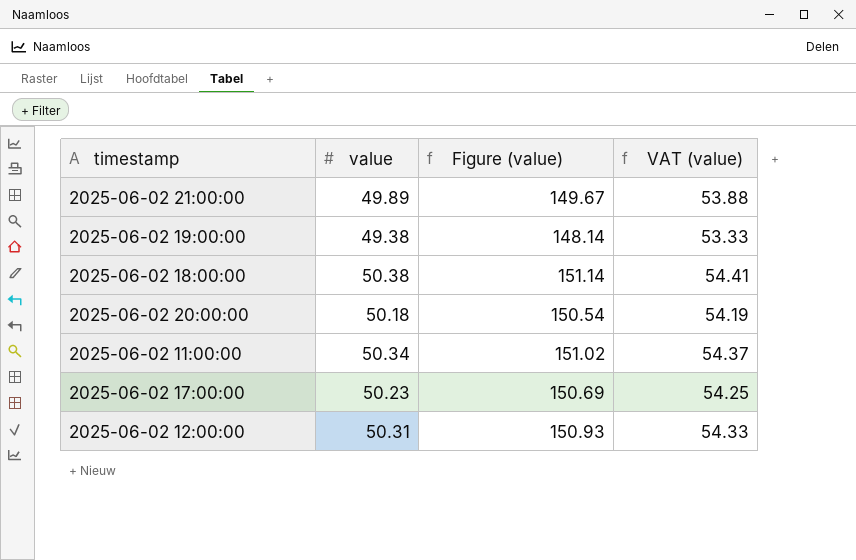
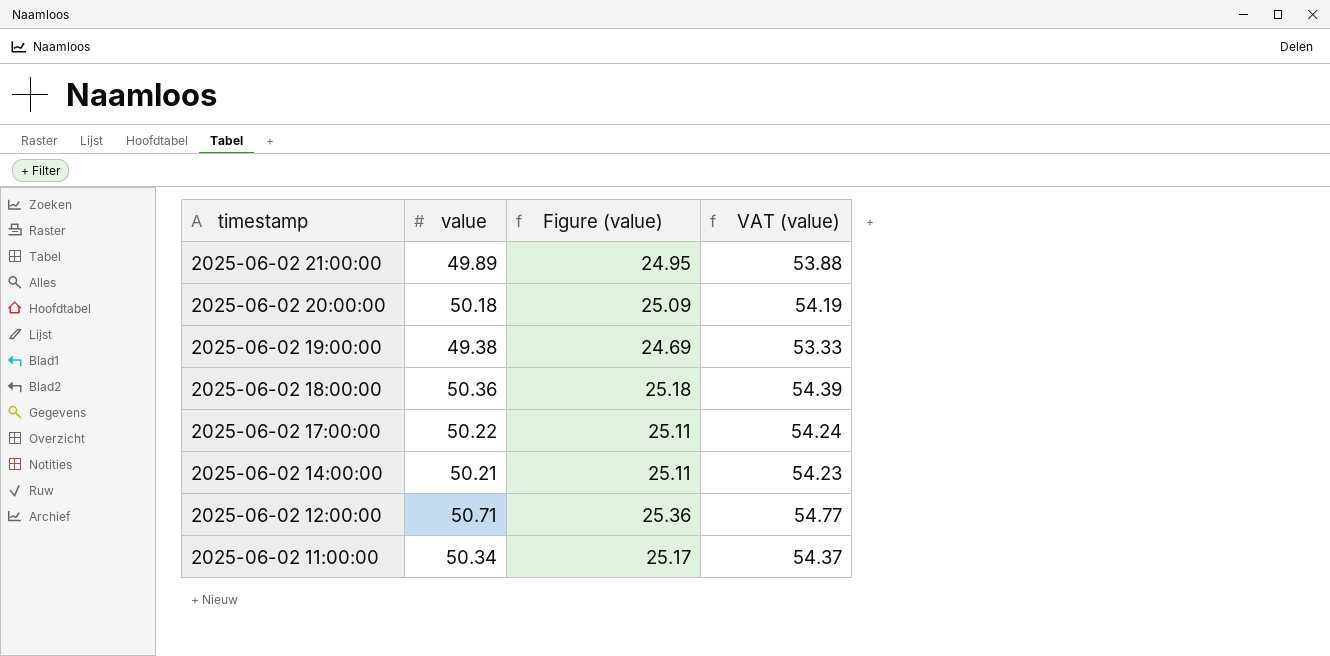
row order: none -> timestamp descending
column Figure (value) | formula: [value] * 3 -> [value] * 0.5
2025-06-02 18:00:00 | value: 50.38 -> 50.36
2025-06-02 18:00:00 | VAT (value): 54.41 -> 54.39
2025-06-02 17:00:00 | value: 50.23 -> 50.22
2025-06-02 17:00:00 | VAT (value): 54.25 -> 54.24
row 2025-06-02 14:00:00: none -> 50.21 | 25.11 | 54.23
2025-06-02 12:00:00 | value: 50.31 -> 50.71
2025-06-02 12:00:00 | VAT (value): 54.33 -> 54.77

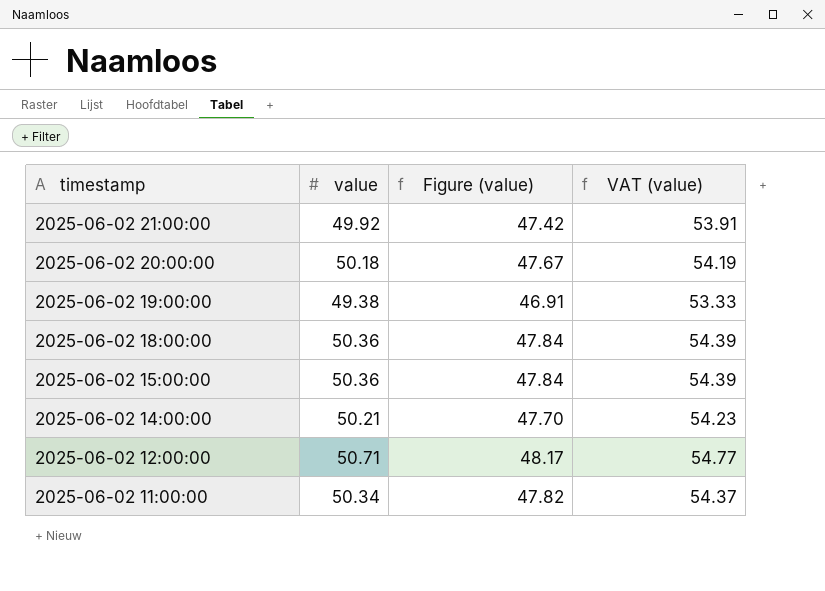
column Figure (value) | formula: [value] * 0.5 -> [value] * 0.95
row 2025-06-02 17:00:00: 50.22 | 25.11 | 54.24 -> none
2025-06-02 21:00:00 | value: 49.89 -> 49.92
2025-06-02 21:00:00 | VAT (value): 53.88 -> 53.91
row 2025-06-02 15:00:00: none -> 50.36 | 47.84 | 54.39

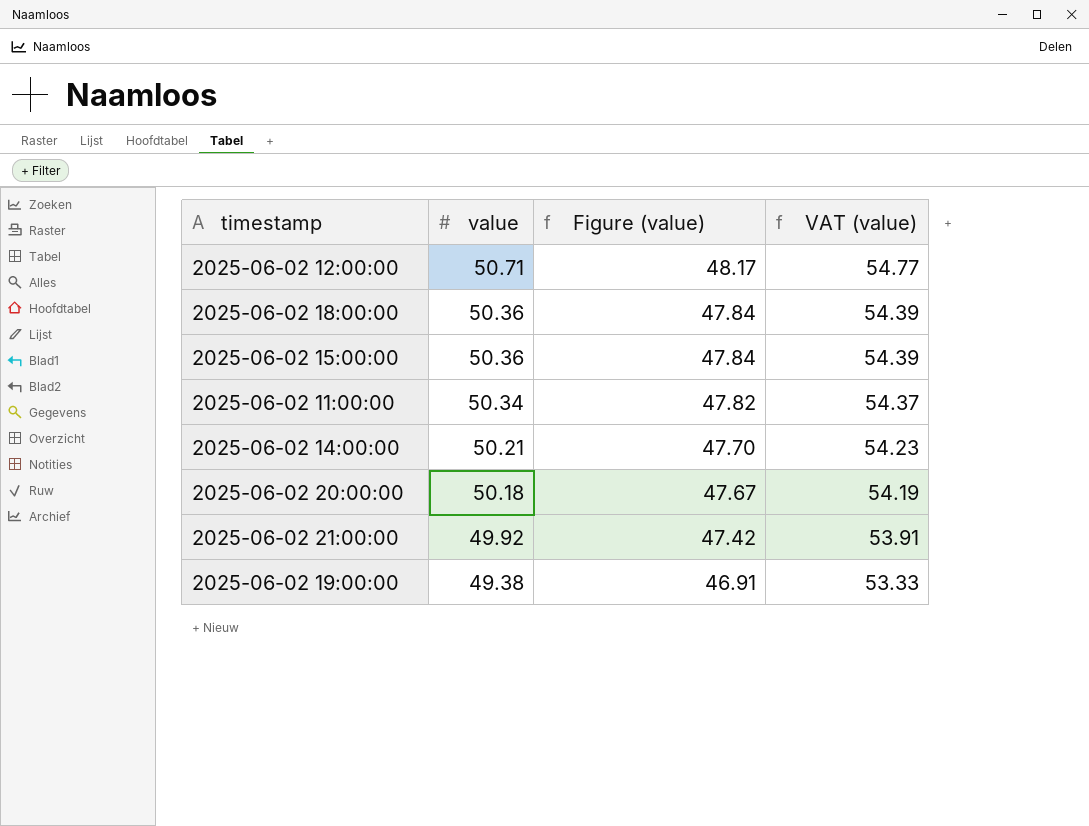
row order: timestamp descending -> value descending

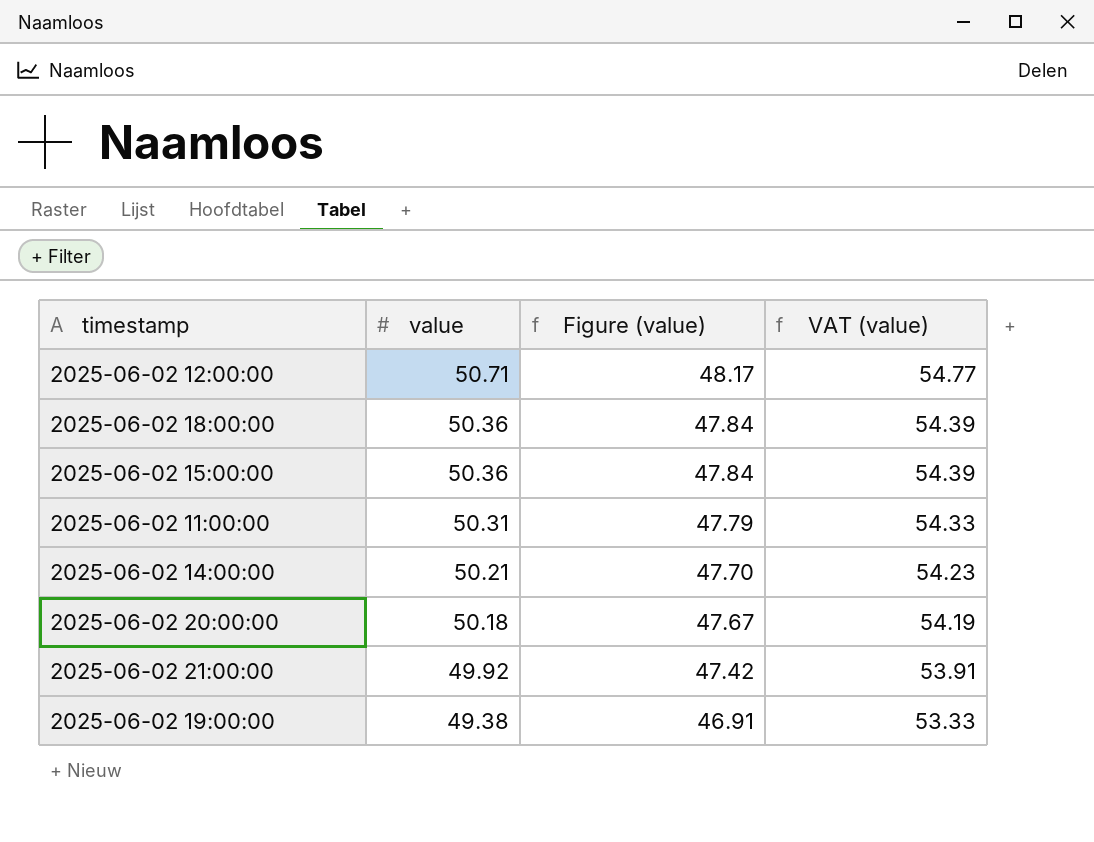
2025-06-02 11:00:00 | value: 50.34 -> 50.31
2025-06-02 11:00:00 | Figure (value): 47.82 -> 47.79
2025-06-02 11:00:00 | VAT (value): 54.37 -> 54.33

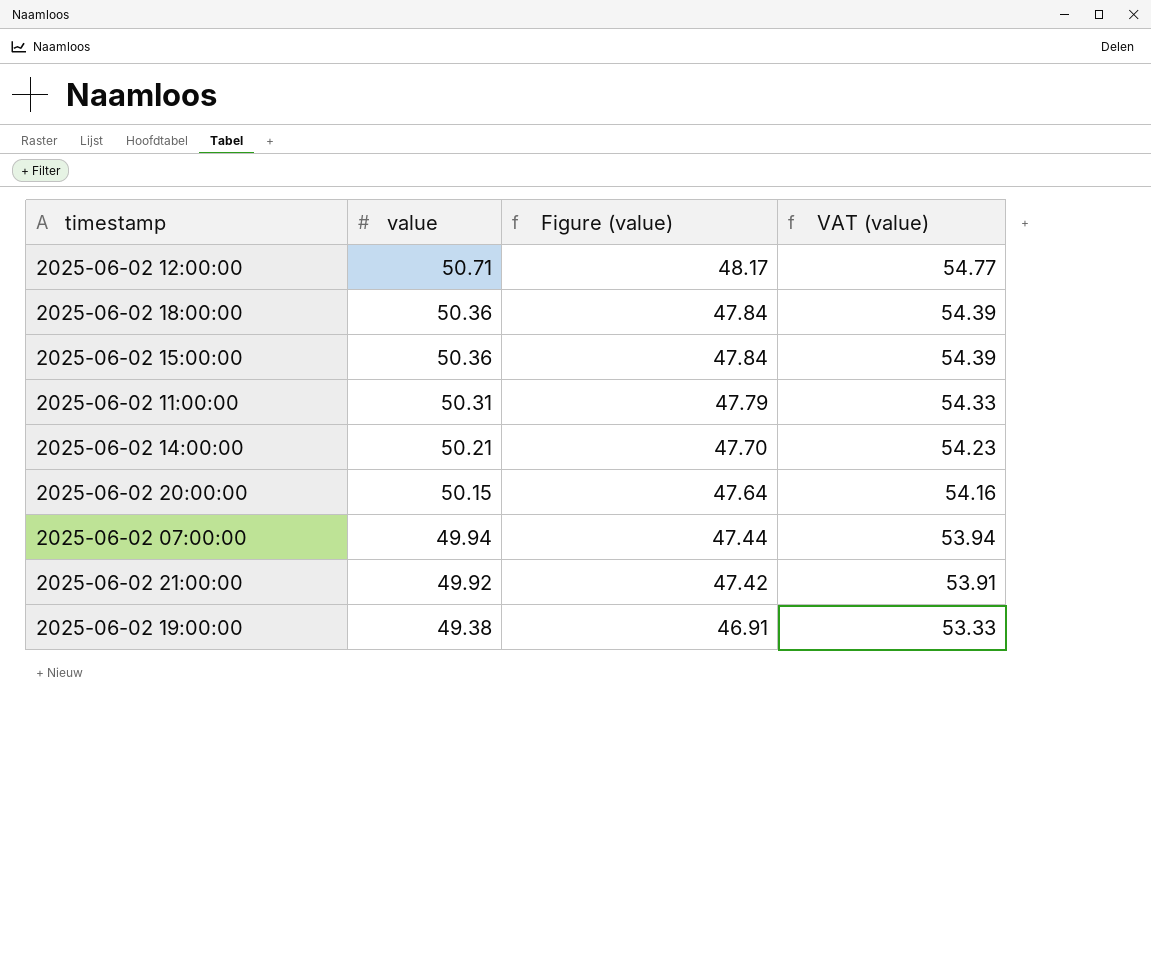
2025-06-02 20:00:00 | value: 50.18 -> 50.15
2025-06-02 20:00:00 | Figure (value): 47.67 -> 47.64
2025-06-02 20:00:00 | VAT (value): 54.19 -> 54.16
row 2025-06-02 07:00:00: none -> 49.94 | 47.44 | 53.94

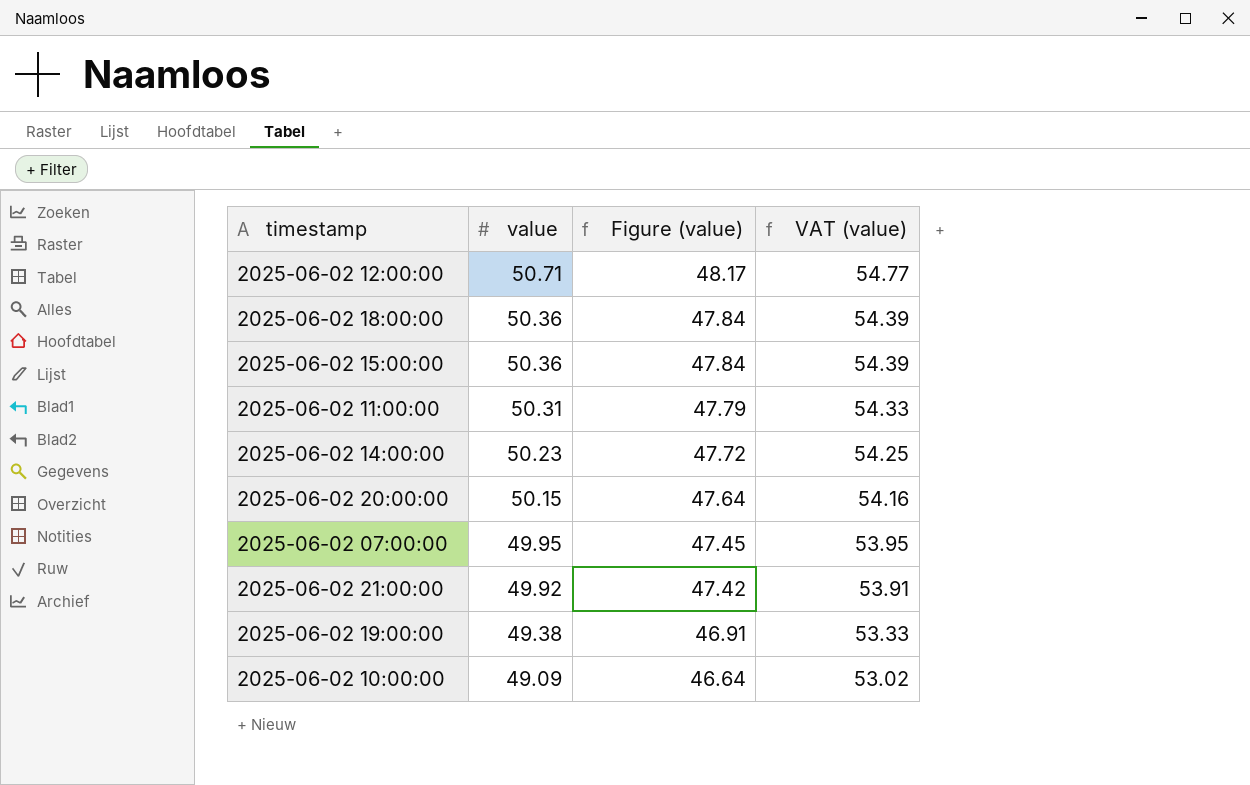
2025-06-02 14:00:00 | value: 50.21 -> 50.23
2025-06-02 14:00:00 | Figure (value): 47.70 -> 47.72
2025-06-02 14:00:00 | VAT (value): 54.23 -> 54.25
2025-06-02 07:00:00 | value: 49.94 -> 49.95
2025-06-02 07:00:00 | Figure (value): 47.44 -> 47.45
2025-06-02 07:00:00 | VAT (value): 53.94 -> 53.95
row 2025-06-02 10:00:00: none -> 49.09 | 46.64 | 53.02

